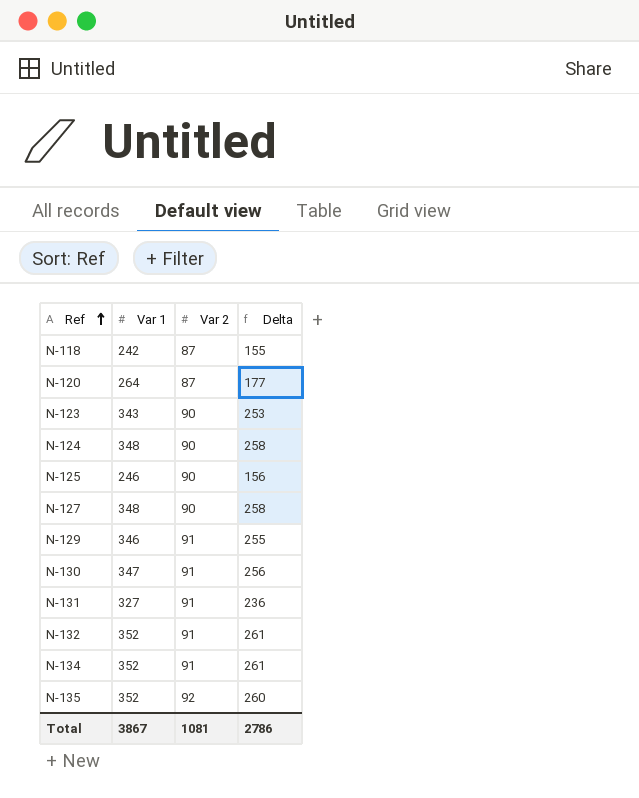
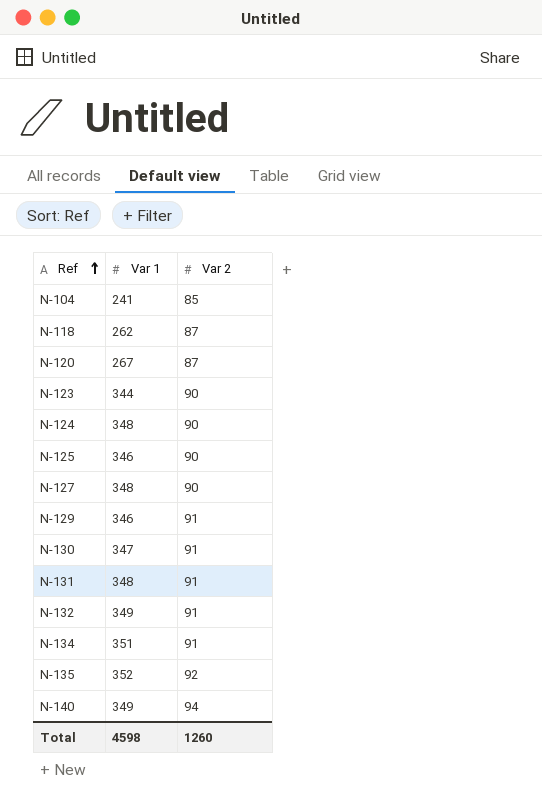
column Delta | formula: [Var 1] - [Var 2] -> none
row N-104: none -> 241 | 85
N-118 | Var 1: 242 -> 262
N-120 | Var 1: 264 -> 267
N-123 | Var 1: 343 -> 344
N-125 | Var 1: 246 -> 346
N-131 | Var 1: 327 -> 348
N-132 | Var 1: 352 -> 349
N-134 | Var 1: 352 -> 351
row N-140: none -> 349 | 94
Total | Var 1: 3867 -> 4598
Total | Var 2: 1081 -> 1260

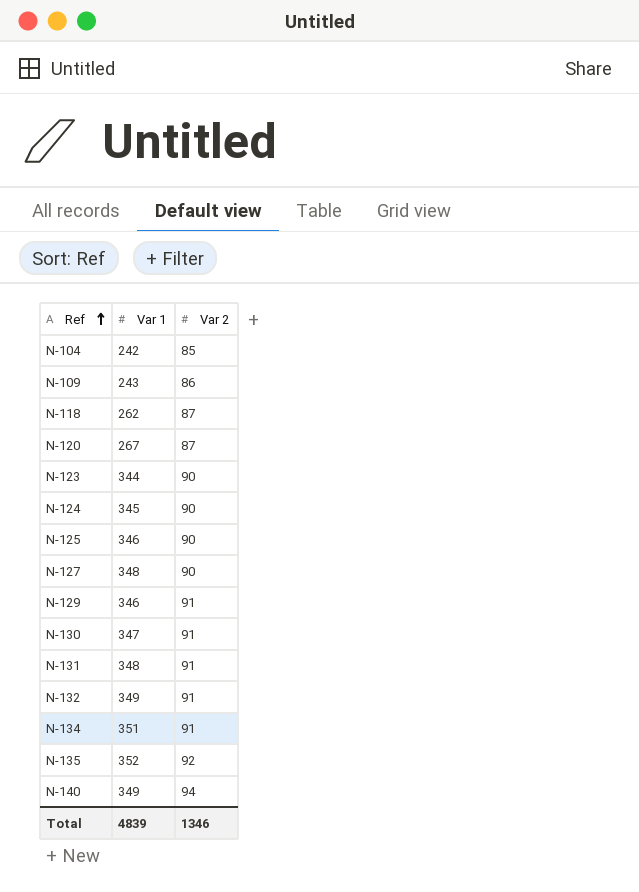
N-104 | Var 1: 241 -> 242
row N-109: none -> 243 | 86
N-124 | Var 1: 348 -> 345
Total | Var 1: 4598 -> 4839
Total | Var 2: 1260 -> 1346

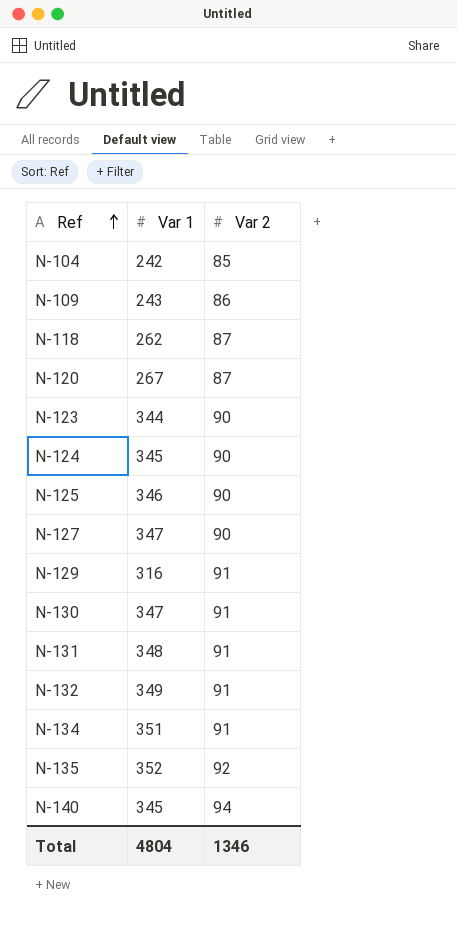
N-127 | Var 1: 348 -> 347
N-129 | Var 1: 346 -> 316
N-140 | Var 1: 349 -> 345
Total | Var 1: 4839 -> 4804

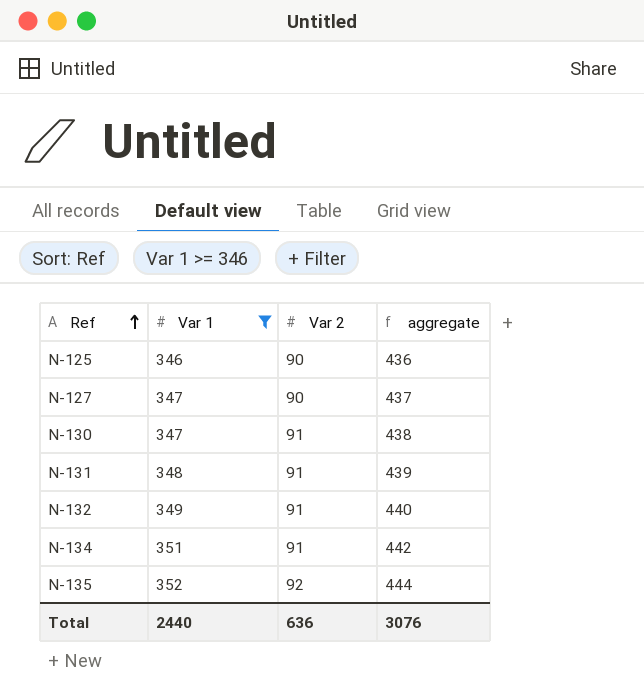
filter: none -> Var 1 >= 346
column aggregate | formula: none -> [Var 1] + [Var 2]
Total | Var 1: 4804 -> 2440
Total | Var 2: 1346 -> 636

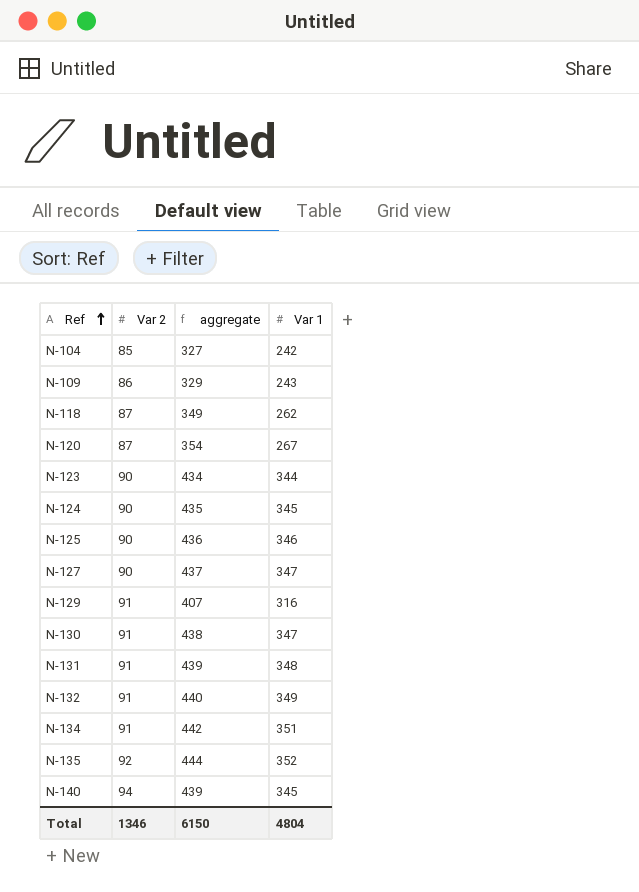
filter: Var 1 >= 346 -> none
column Var 1 | position: 2 -> 4
Total | Var 2: 636 -> 1346
Total | aggregate: 3076 -> 6150
Total | Var 1: 2440 -> 4804

